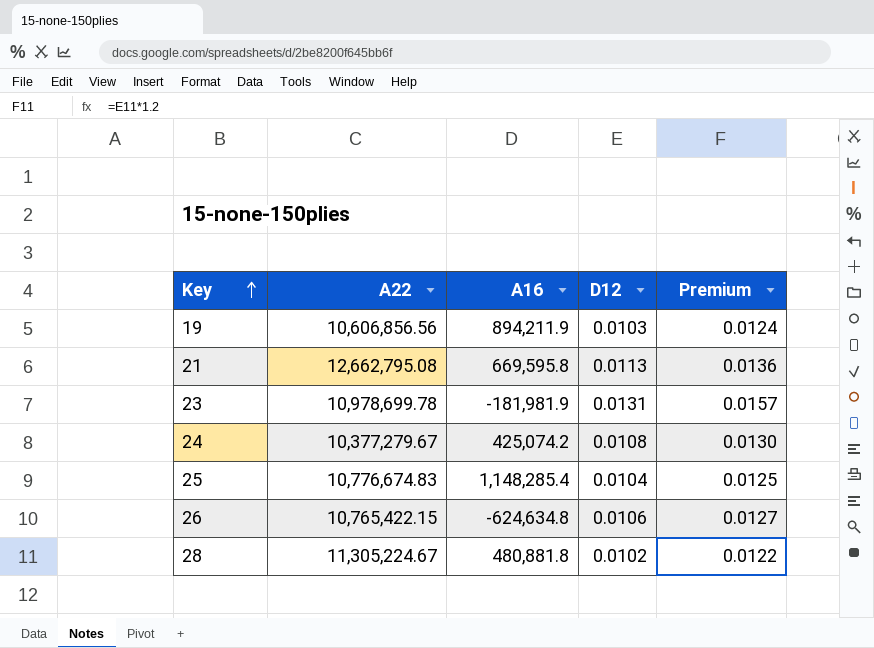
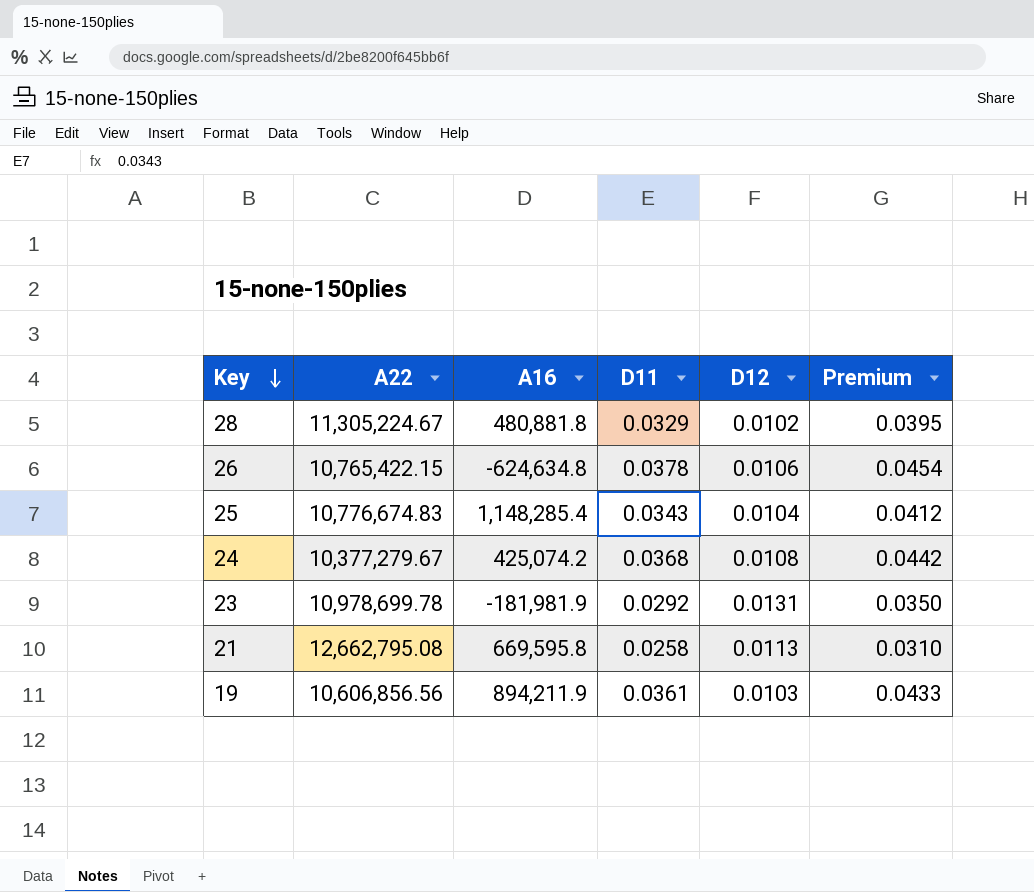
row order: Key ascending -> Key descending
column D11 | position: none -> 4
column Premium | formula: [D12] * 1.2 -> [D11] * 1.2

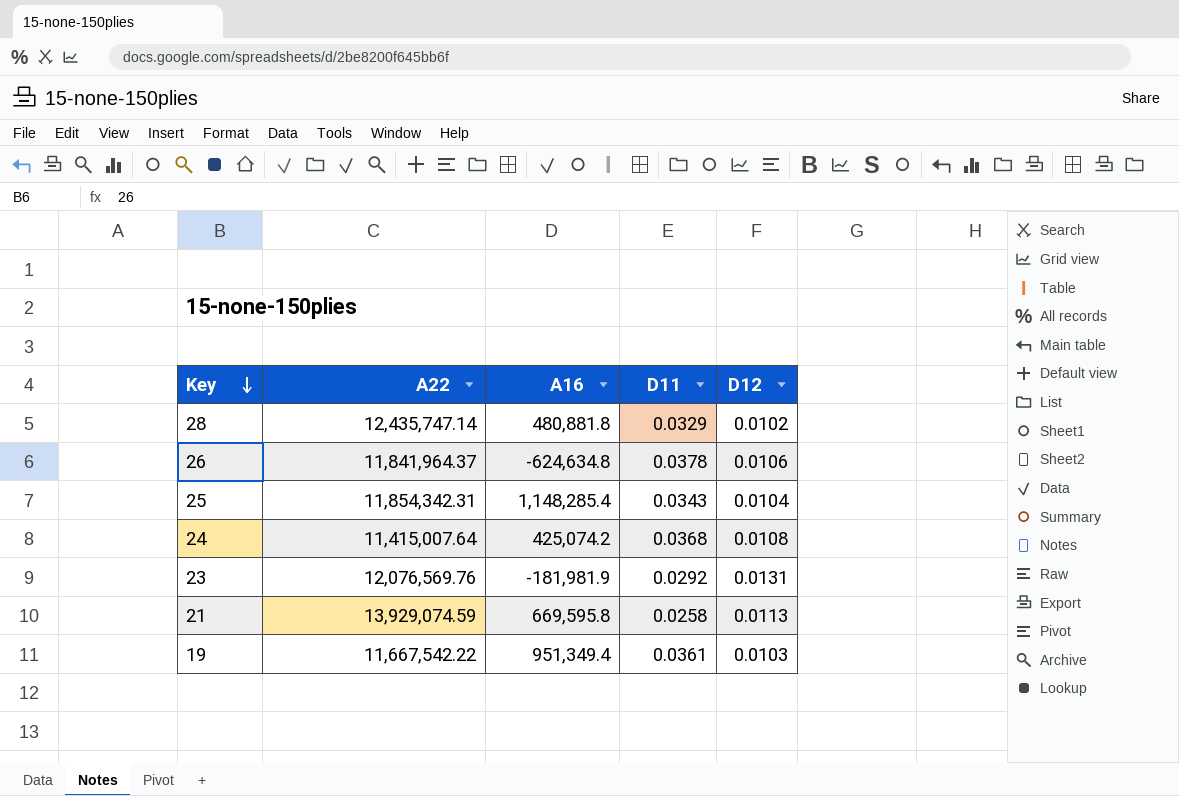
column Premium | formula: [D11] * 1.2 -> none
28 | A22: 11,305,224.67 -> 12,435,747.14
26 | A22: 10,765,422.15 -> 11,841,964.37
25 | A22: 10,776,674.83 -> 11,854,342.31
24 | A22: 10,377,279.67 -> 11,415,007.64
23 | A22: 10,978,699.78 -> 12,076,569.76
21 | A22: 12,662,795.08 -> 13,929,074.59
19 | A22: 10,606,856.56 -> 11,667,542.22
19 | A16: 894,211.9 -> 951,349.4

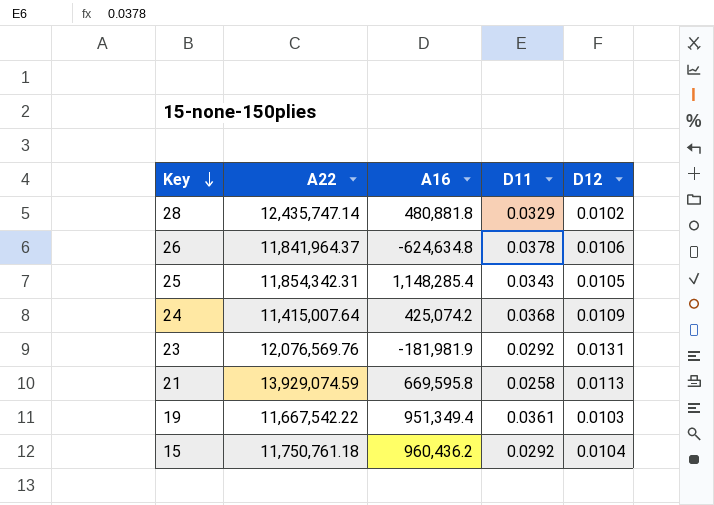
25 | D12: 0.0104 -> 0.0105
24 | D12: 0.0108 -> 0.0109
row 15: none -> 11,750,761.18 | 960,436.2 | 0.0292 | 0.0104

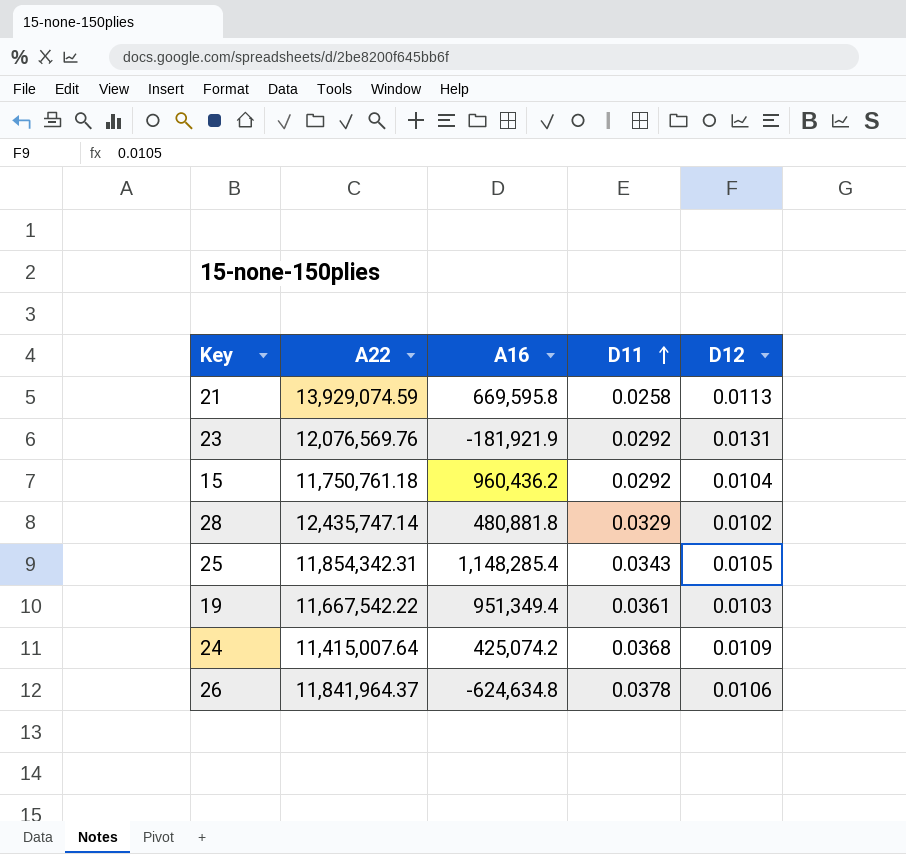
row order: Key descending -> D11 ascending
23 | A16: -181,981.9 -> -181,921.9

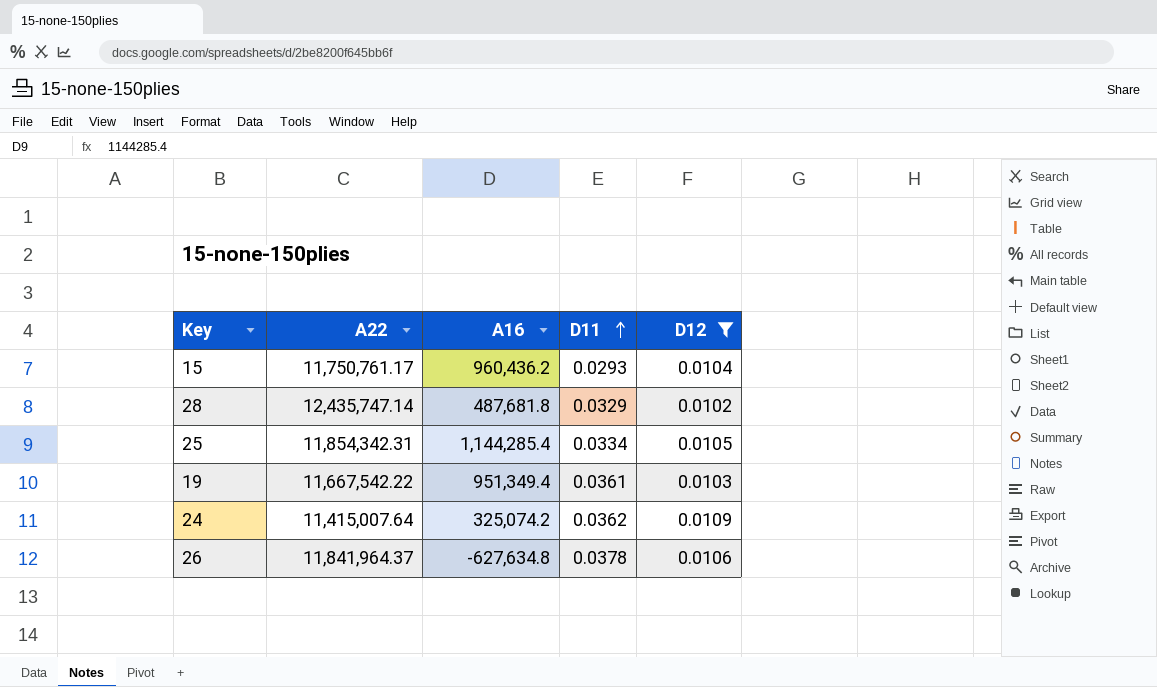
filter: none -> D12 <= 0.0109
15 | A22: 11,750,761.18 -> 11,750,761.17
15 | D11: 0.0292 -> 0.0293
28 | A16: 480,881.8 -> 487,681.8
25 | A16: 1,148,285.4 -> 1,144,285.4
25 | D11: 0.0343 -> 0.0334
24 | A16: 425,074.2 -> 325,074.2
24 | D11: 0.0368 -> 0.0362
26 | A16: -624,634.8 -> -627,634.8

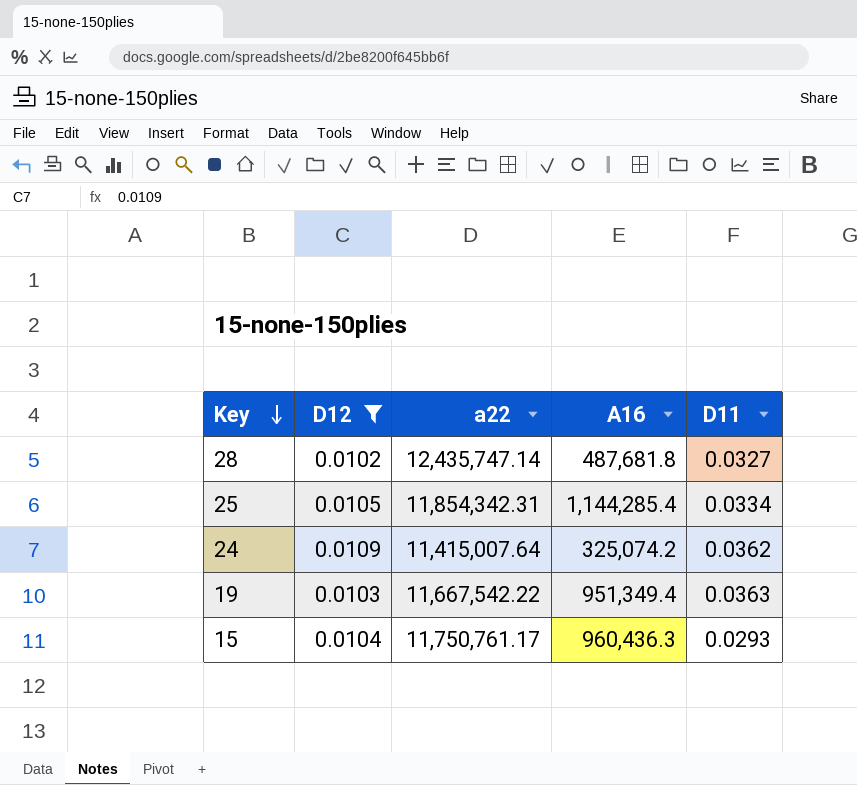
row order: D11 ascending -> Key descending
column D12 | position: 5 -> 2
column name: A22 -> a22
row 26: 11,841,964.37 | -627,634.8 | 0.0378 | 0.0106 -> none
28 | D11: 0.0329 -> 0.0327
19 | D11: 0.0361 -> 0.0363
15 | A16: 960,436.2 -> 960,436.3

